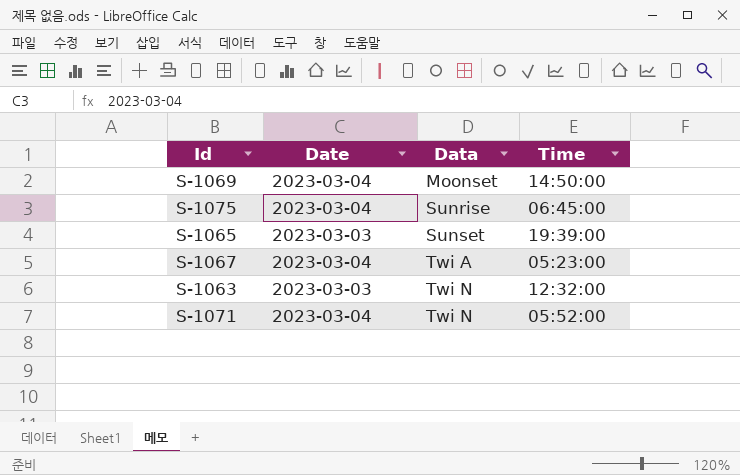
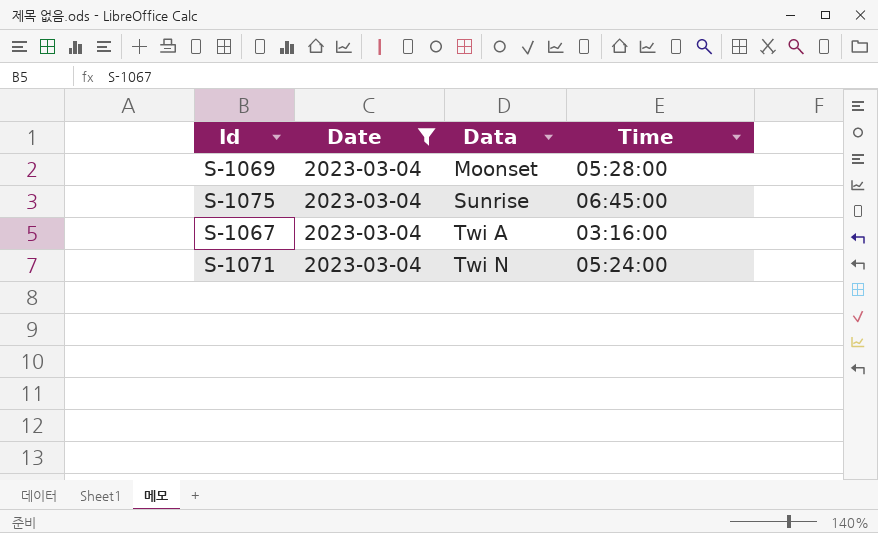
filter: none -> Date = 2023-03-04
S-1069 | Time: 14:50:00 -> 05:28:00
S-1067 | Time: 05:23:00 -> 03:16:00
S-1071 | Time: 05:52:00 -> 05:24:00

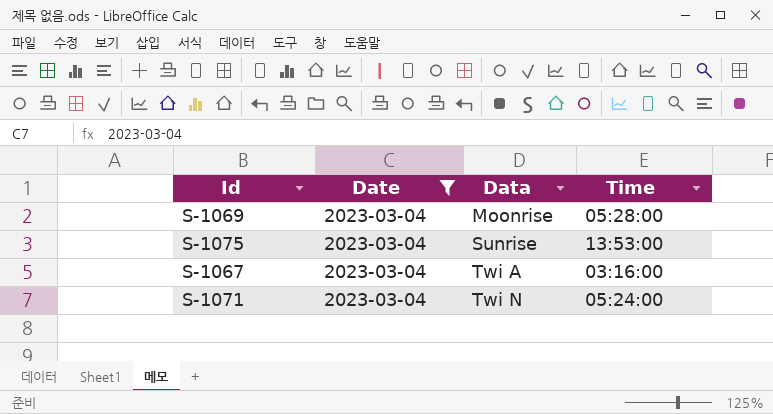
S-1069 | Data: Moonset -> Moonrise
S-1075 | Time: 06:45:00 -> 13:53:00

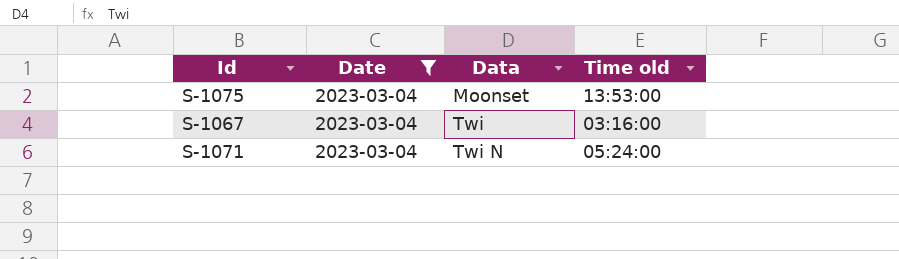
column name: Time -> Time old
row S-1069: 2023-03-04 | Moonrise | 05:28:00 -> none
S-1075 | Data: Sunrise -> Moonset
S-1067 | Data: Twi A -> Twi

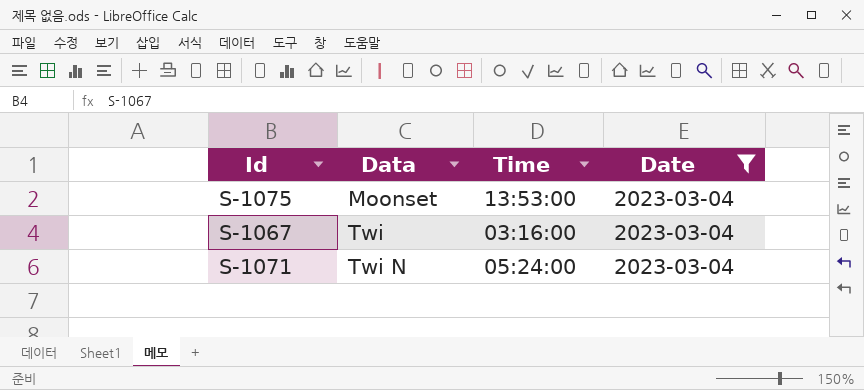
column name: Time old -> Time
column Date | position: 2 -> 4

